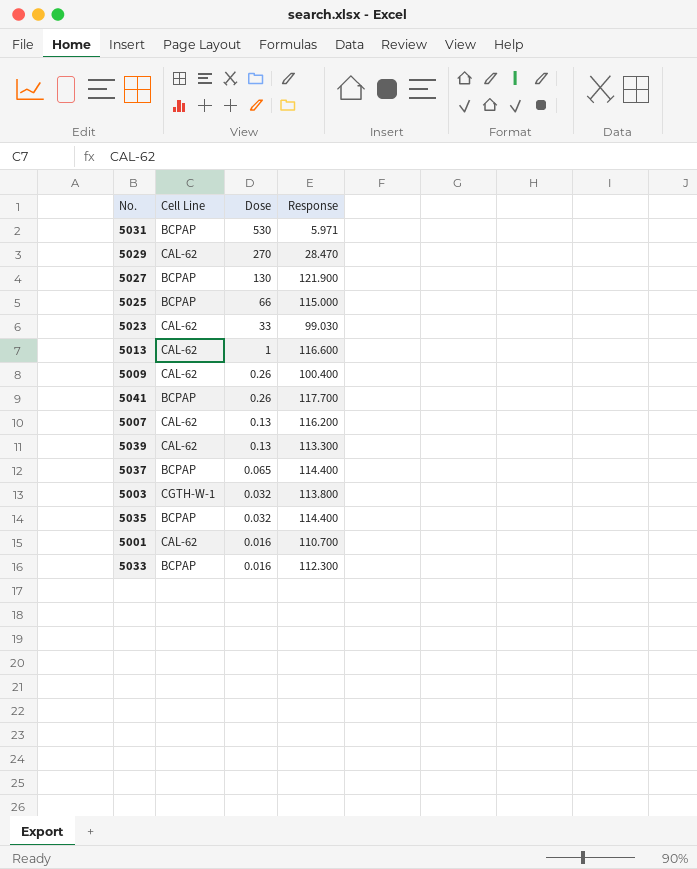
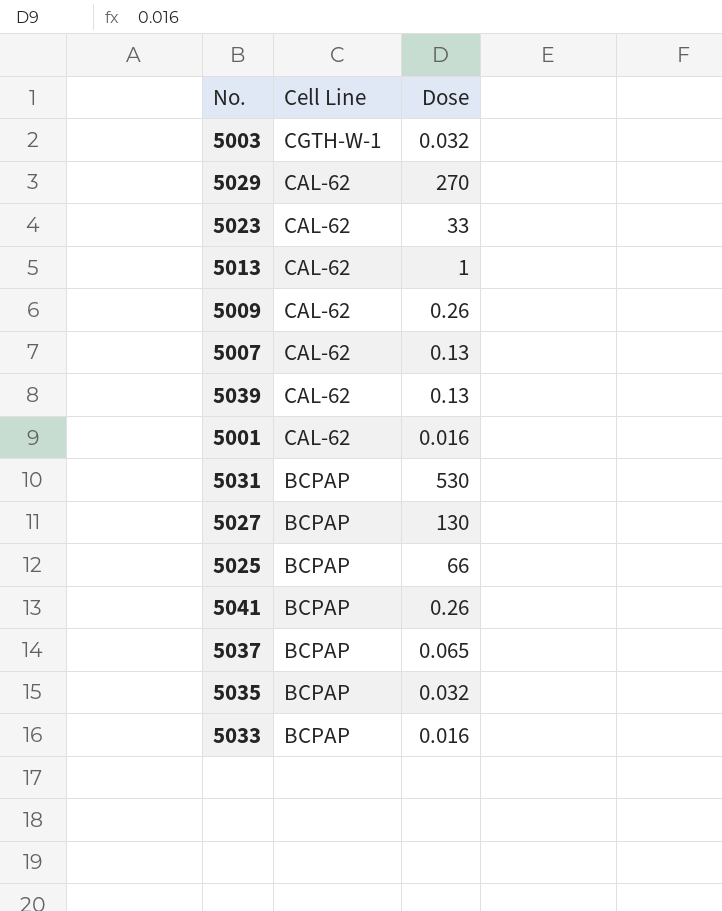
row order: Dose descending -> Cell Line descending
column Response | position: 4 -> none

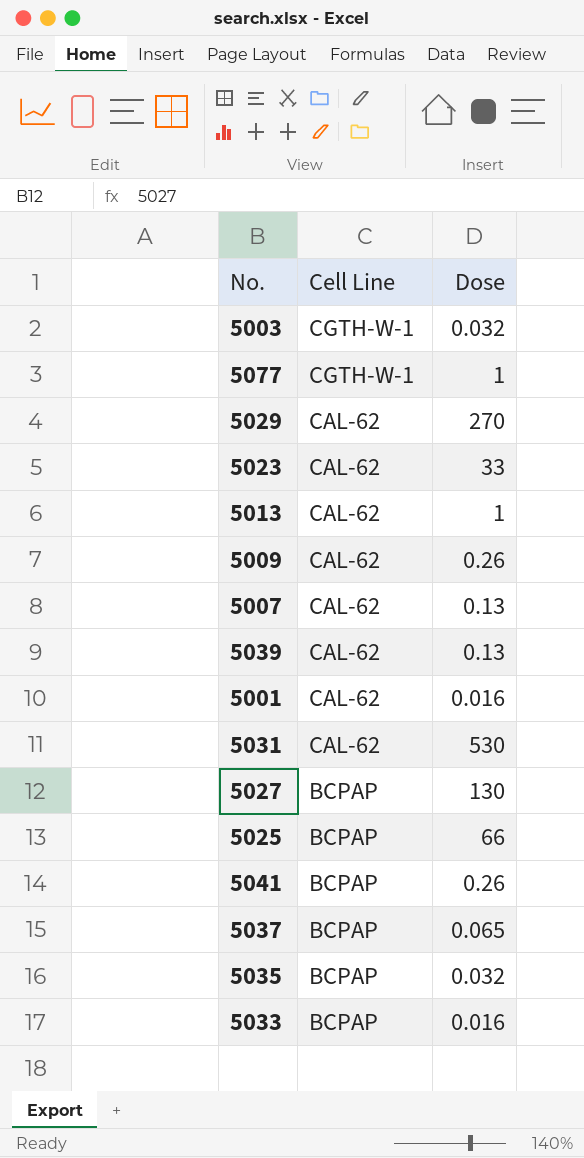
row 5077: none -> CGTH-W-1 | 1
5031 | Cell Line: BCPAP -> CAL-62

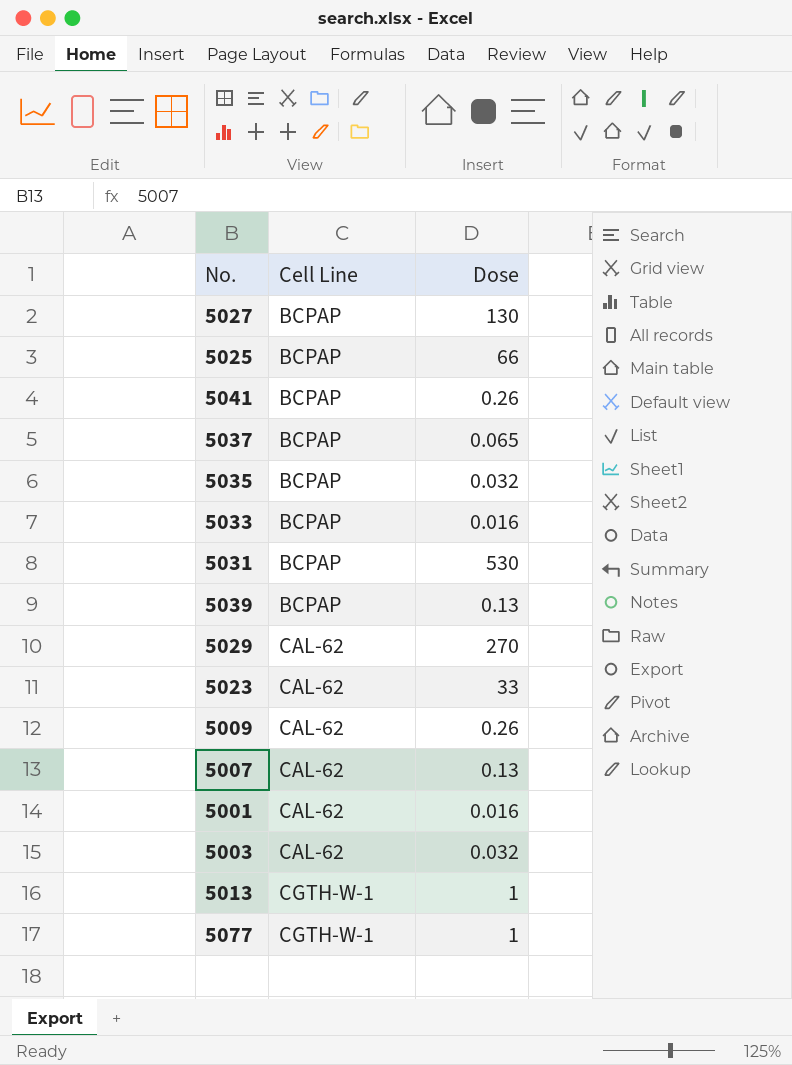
row order: Cell Line descending -> Cell Line ascending
5031 | Cell Line: CAL-62 -> BCPAP
5039 | Cell Line: CAL-62 -> BCPAP
5003 | Cell Line: CGTH-W-1 -> CAL-62
5013 | Cell Line: CAL-62 -> CGTH-W-1

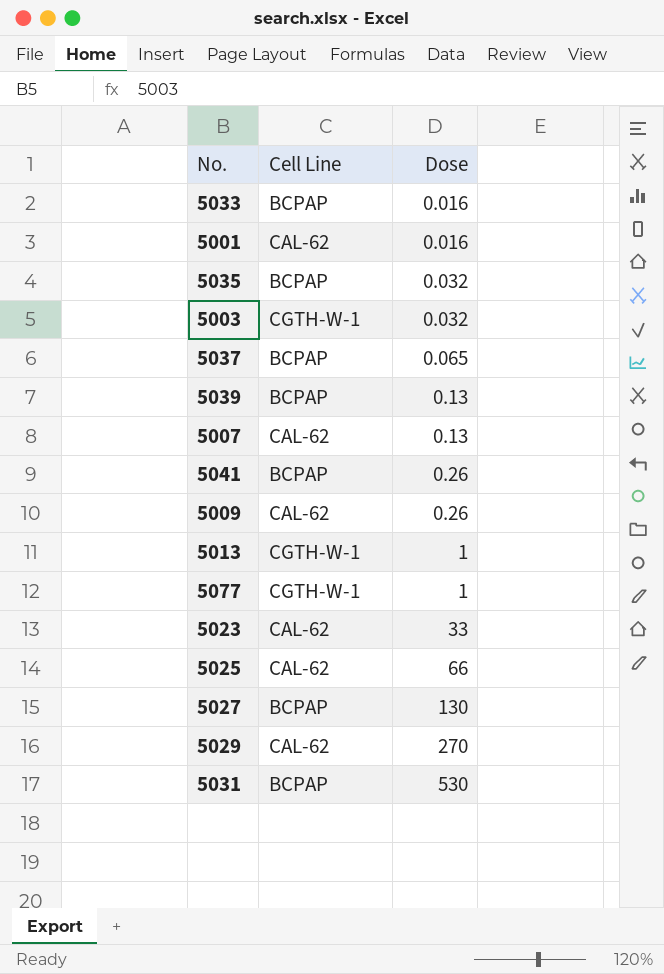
row order: Cell Line ascending -> Dose ascending
5003 | Cell Line: CAL-62 -> CGTH-W-1
5025 | Cell Line: BCPAP -> CAL-62

